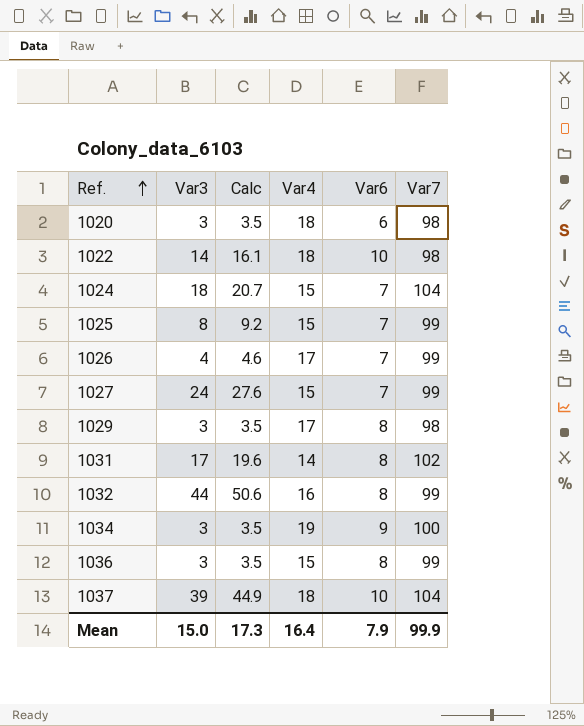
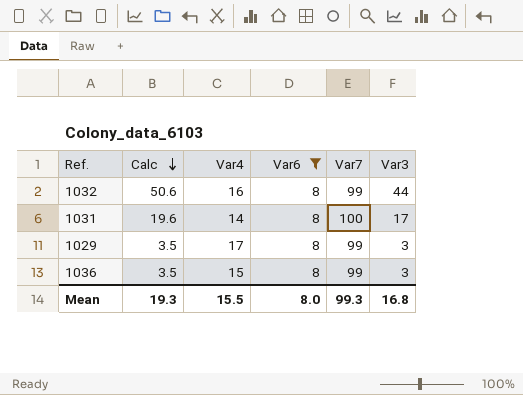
filter: none -> Var6 = 8
row order: Ref. ascending -> Calc descending
column Var3 | position: 2 -> 6
1031 | Var7: 102 -> 100
1029 | Var7: 98 -> 99
Mean | Calc: 17.3 -> 19.3
Mean | Var4: 16.4 -> 15.5
Mean | Var6: 7.9 -> 8.0
Mean | Var7: 99.9 -> 99.3
Mean | Var3: 15.0 -> 16.8

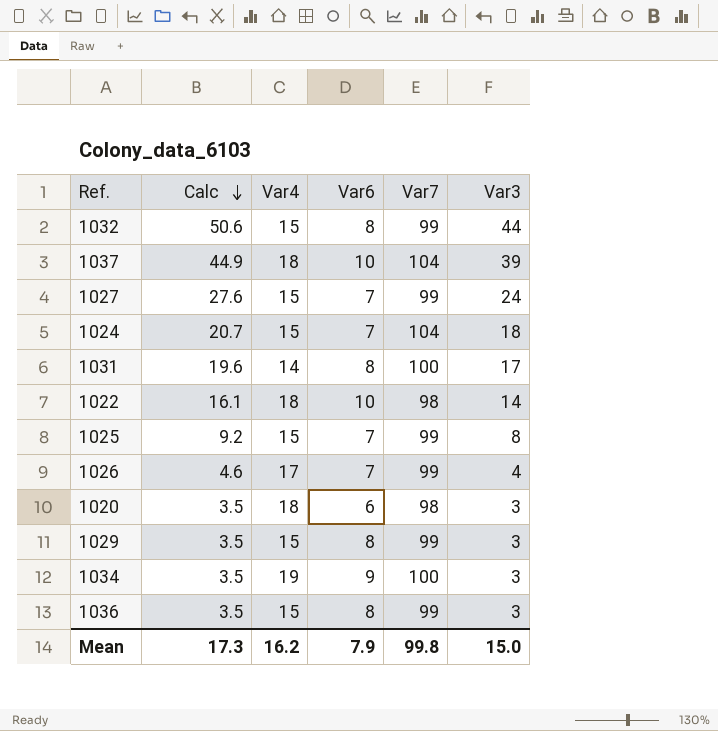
filter: Var6 = 8 -> none
1032 | Var4: 16 -> 15
1029 | Var4: 17 -> 15
Mean | Calc: 19.3 -> 17.3
Mean | Var4: 15.5 -> 16.2
Mean | Var6: 8.0 -> 7.9
Mean | Var7: 99.3 -> 99.8
Mean | Var3: 16.8 -> 15.0

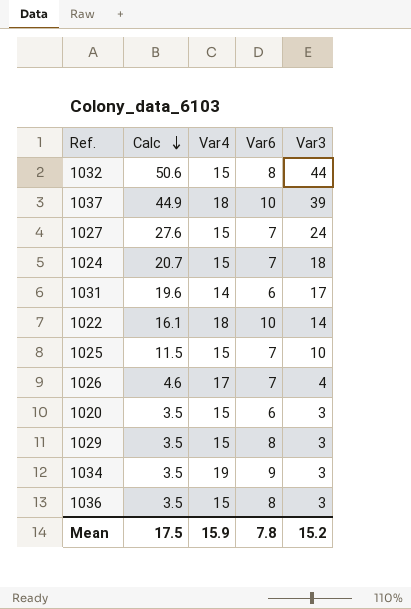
column Var7 | position: 5 -> none
1031 | Var6: 8 -> 6
1025 | Calc: 9.2 -> 11.5
1025 | Var3: 8 -> 10
1020 | Var4: 18 -> 15
Mean | Calc: 17.3 -> 17.5
Mean | Var4: 16.2 -> 15.9
Mean | Var6: 7.9 -> 7.8
Mean | Var3: 15.0 -> 15.2

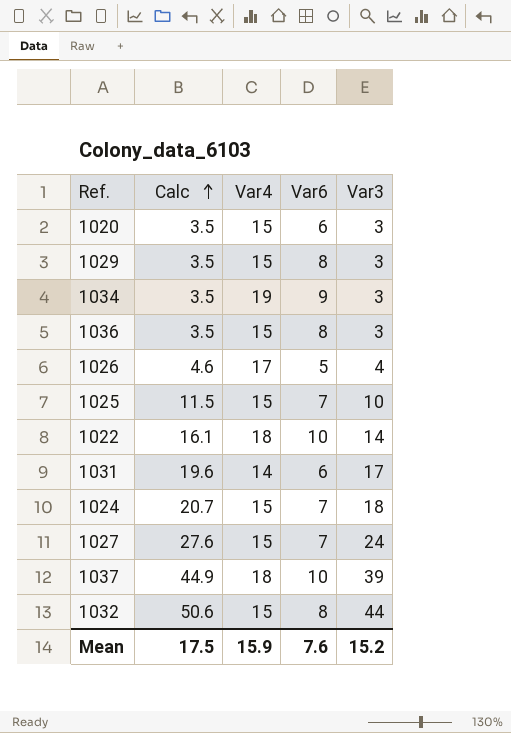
row order: Calc descending -> Calc ascending
1026 | Var6: 7 -> 5
Mean | Var6: 7.8 -> 7.6

